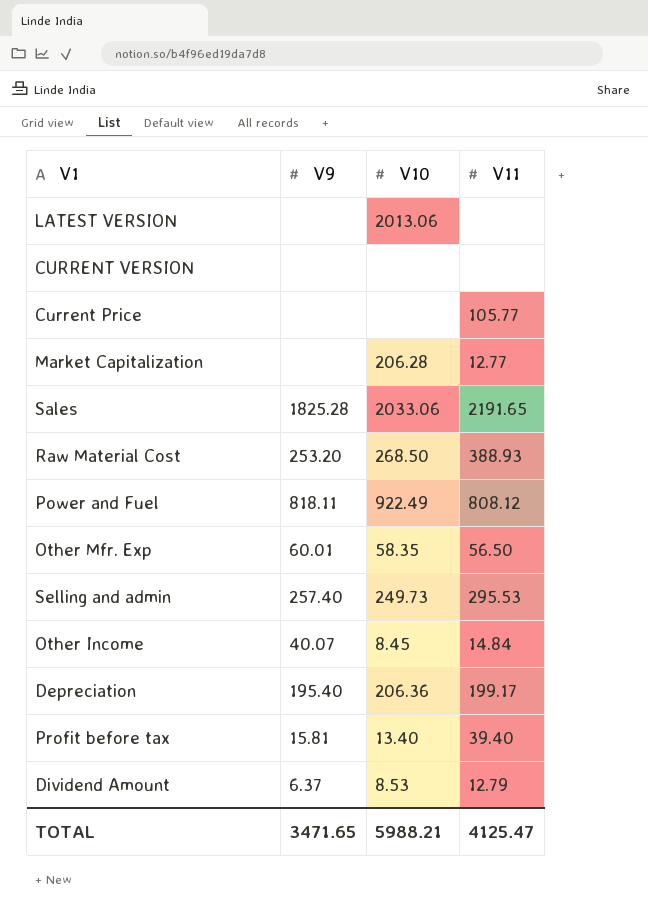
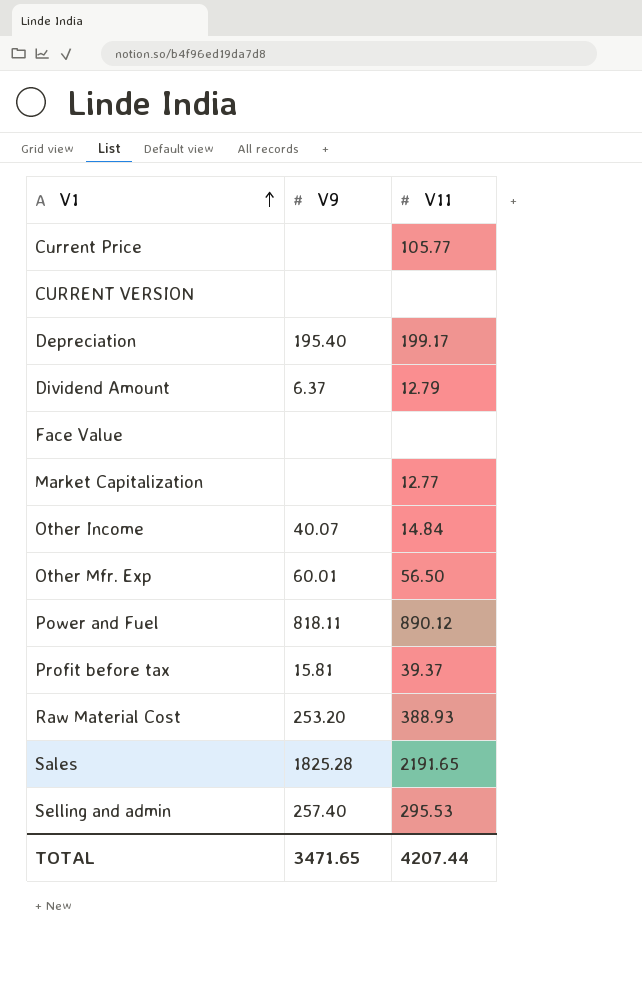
row order: none -> V1 ascending
column V10 | position: 3 -> none
row LATEST VERSION: none | 2013.06 | none -> none
row Face Value: none -> none | none
Power and Fuel | V11: 808.12 -> 890.12
Profit before tax | V11: 39.40 -> 39.37
TOTAL | V11: 4125.47 -> 4207.44

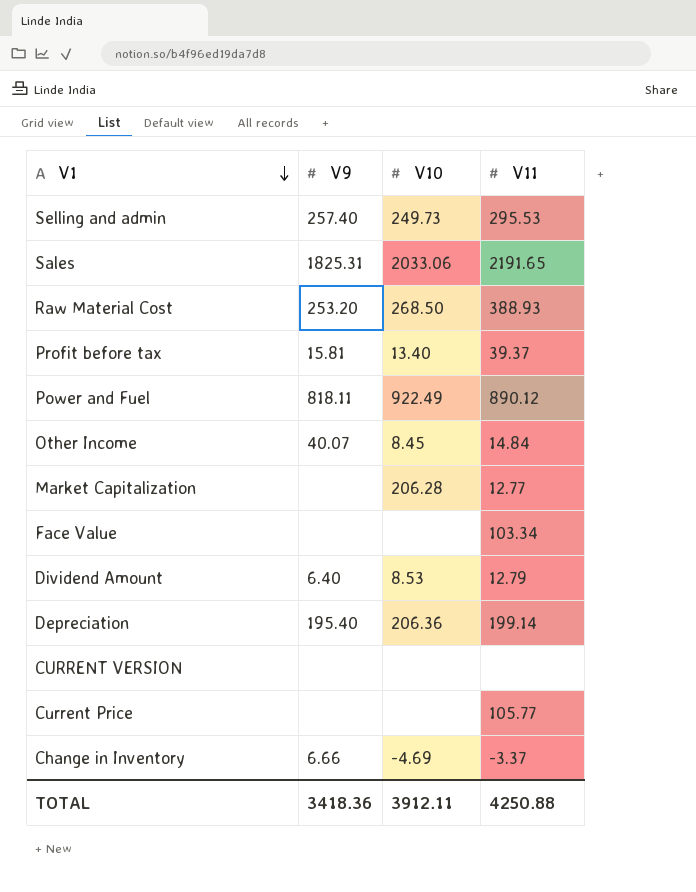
row order: V1 ascending -> V1 descending
column V10 | position: none -> 3
row Other Mfr. Exp: 60.01 | 56.50 -> none
Sales | V9: 1825.28 -> 1825.31
Face Value | V11: none -> 103.34
Dividend Amount | V9: 6.37 -> 6.40
Depreciation | V11: 199.17 -> 199.14
row Change in Inventory: none -> 6.66 | -4.69 | -3.37
TOTAL | V9: 3471.65 -> 3418.36
TOTAL | V11: 4207.44 -> 4250.88

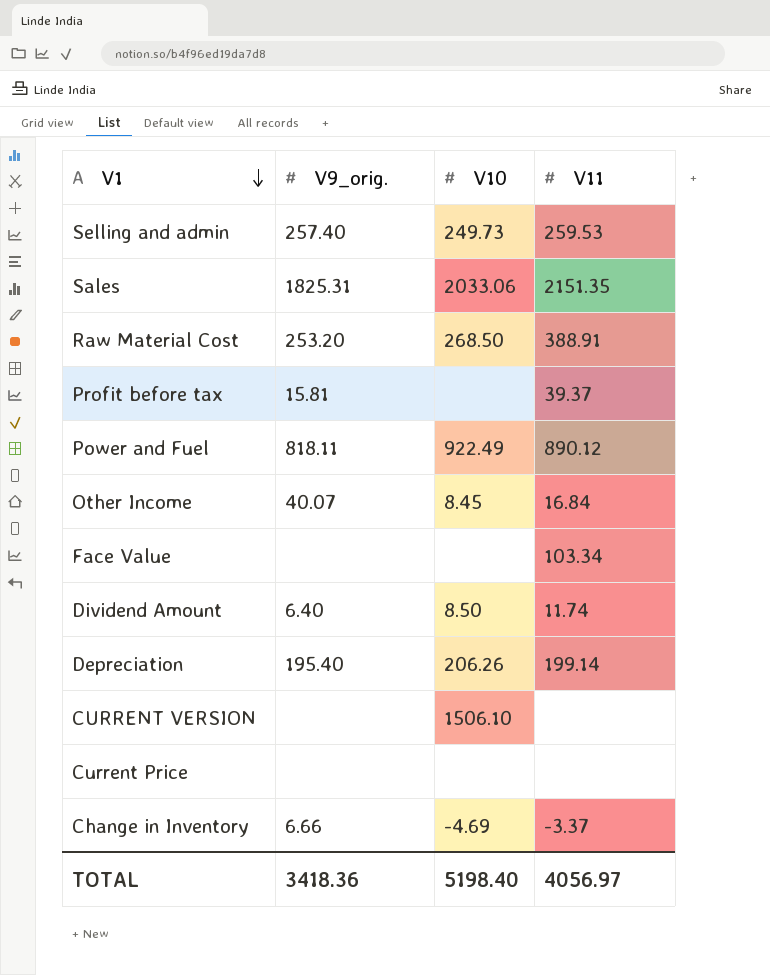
column name: V9 -> V9_orig.
row Market Capitalization: none | 206.28 | 12.77 -> none
Selling and admin | V11: 295.53 -> 259.53
Sales | V11: 2191.65 -> 2151.35
Raw Material Cost | V11: 388.93 -> 388.91
Profit before tax | V10: 13.40 -> none
Other Income | V11: 14.84 -> 16.84
Dividend Amount | V10: 8.53 -> 8.50
Dividend Amount | V11: 12.79 -> 11.74
Depreciation | V10: 206.36 -> 206.26
CURRENT VERSION | V10: none -> 1506.10
Current Price | V11: 105.77 -> none
TOTAL | V10: 3912.11 -> 5198.40
TOTAL | V11: 4250.88 -> 4056.97

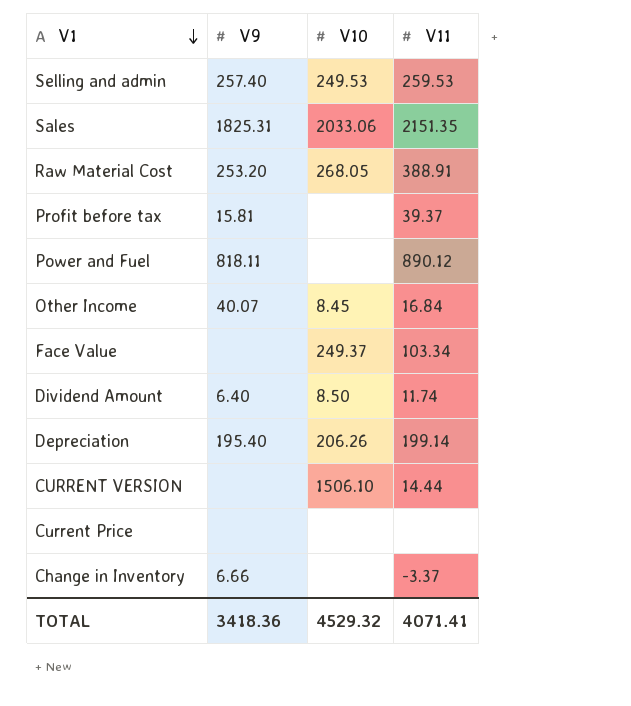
column name: V9_orig. -> V9
Selling and admin | V10: 249.73 -> 249.53
Raw Material Cost | V10: 268.50 -> 268.05
Power and Fuel | V10: 922.49 -> none
Face Value | V10: none -> 249.37
CURRENT VERSION | V11: none -> 14.44
Change in Inventory | V10: -4.69 -> none
TOTAL | V10: 5198.40 -> 4529.32
TOTAL | V11: 4056.97 -> 4071.41

